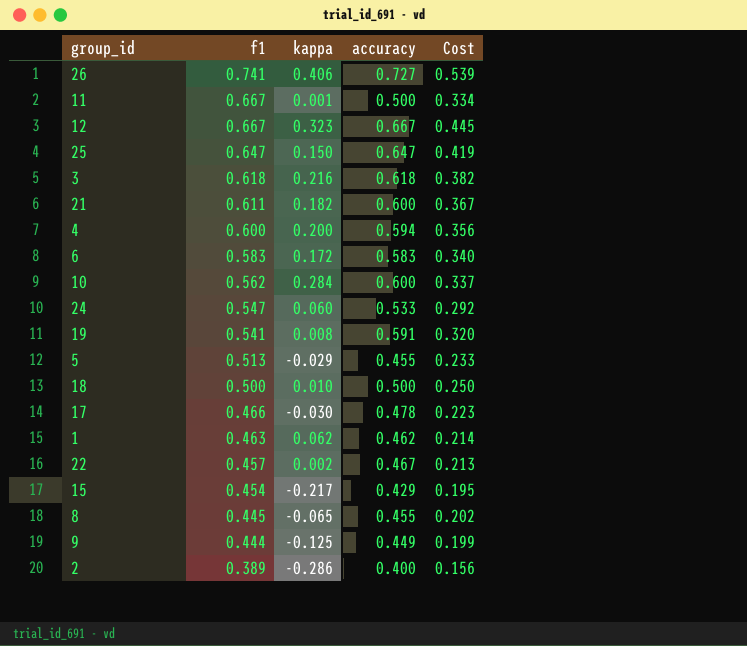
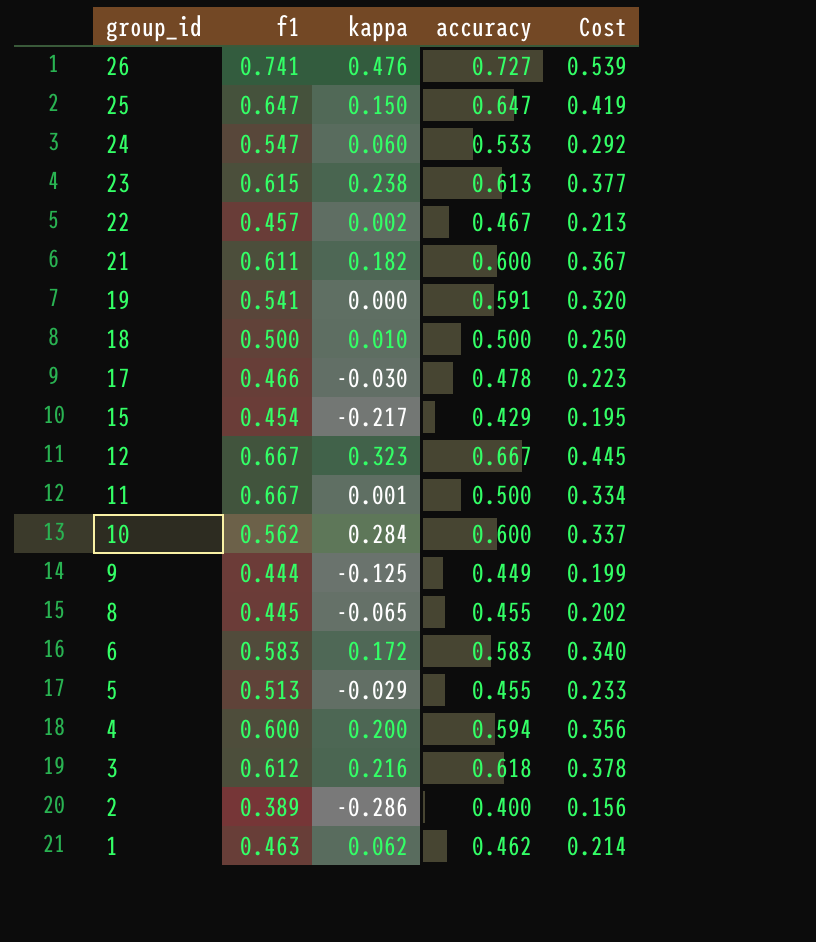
row order: f1 descending -> group_id descending
26 | kappa: 0.406 -> 0.476
row 23: none -> 0.615 | 0.238 | 0.613 | 0.377
19 | kappa: 0.008 -> 0.000
3 | f1: 0.618 -> 0.612
3 | Cost: 0.382 -> 0.378

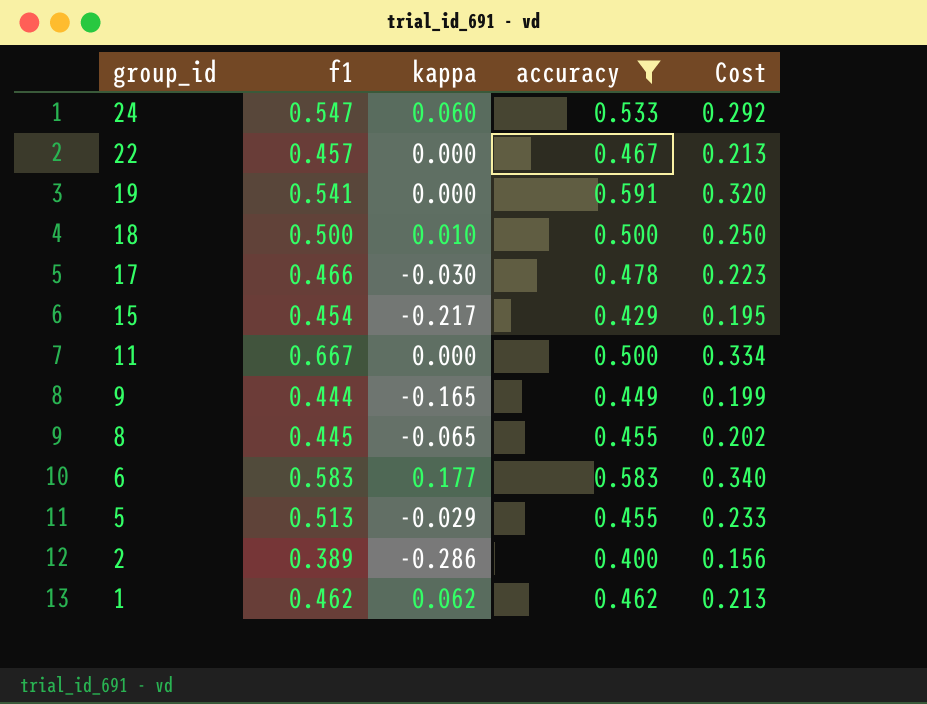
filter: none -> accuracy <= 0.591
22 | kappa: 0.002 -> 0.000
11 | kappa: 0.001 -> 0.000
9 | kappa: -0.125 -> -0.165
6 | kappa: 0.172 -> 0.177
1 | f1: 0.463 -> 0.462
1 | Cost: 0.214 -> 0.213

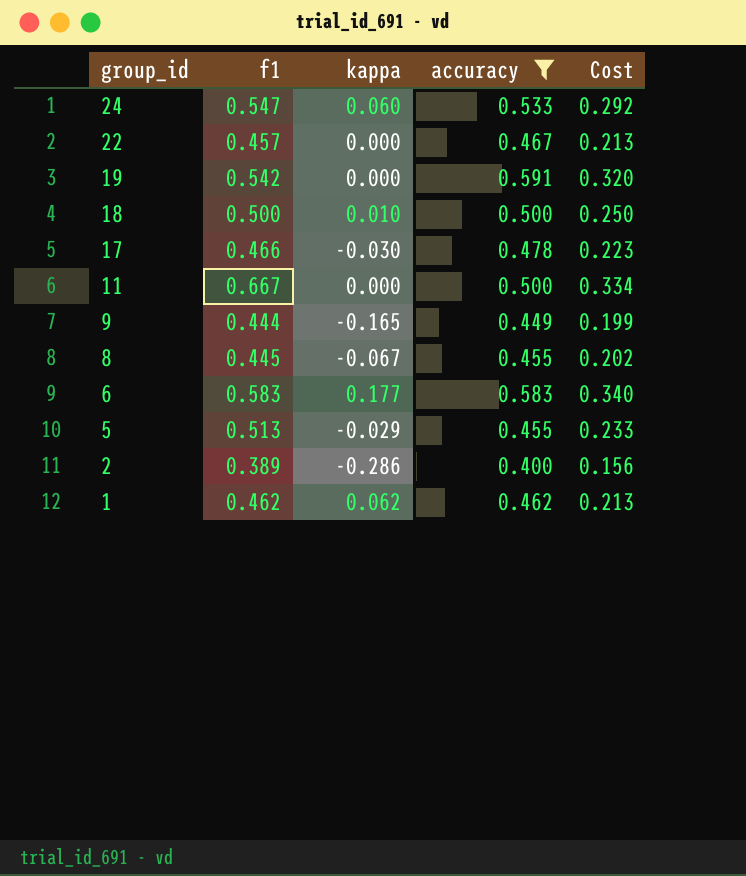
row 15: 0.454 | -0.217 | 0.429 | 0.195 -> none
19 | f1: 0.541 -> 0.542
8 | kappa: -0.065 -> -0.067

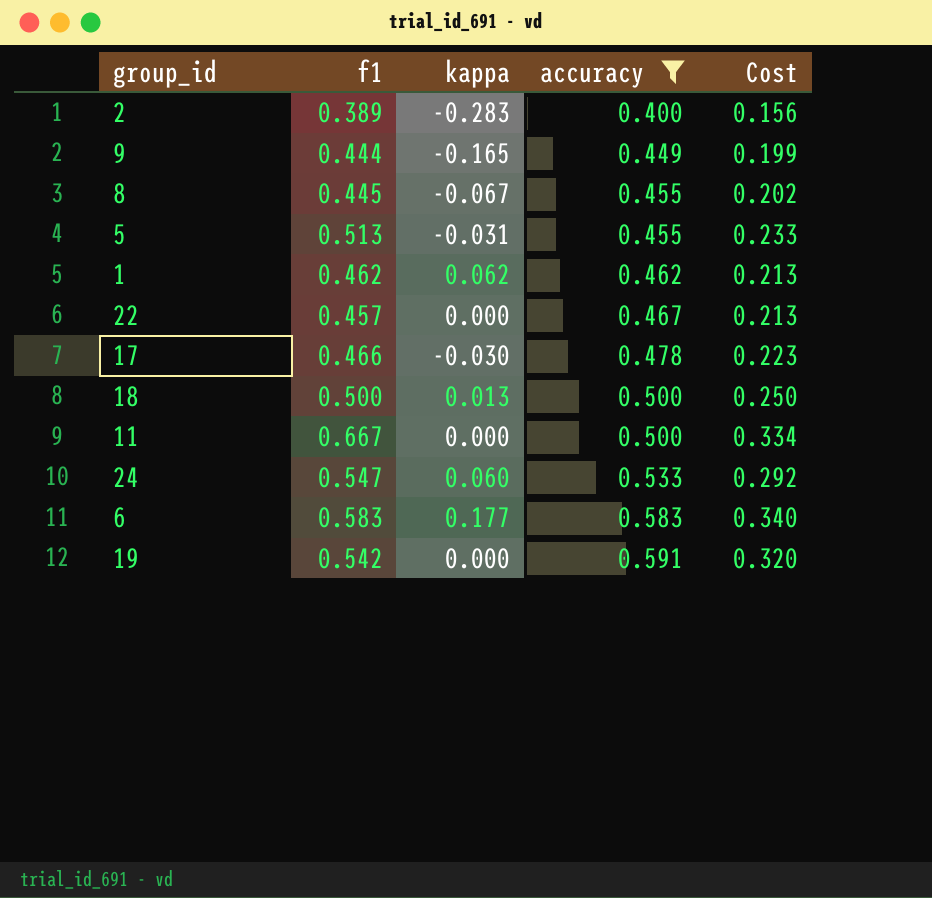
row order: group_id descending -> accuracy ascending
2 | kappa: -0.286 -> -0.283
5 | kappa: -0.029 -> -0.031
18 | kappa: 0.010 -> 0.013

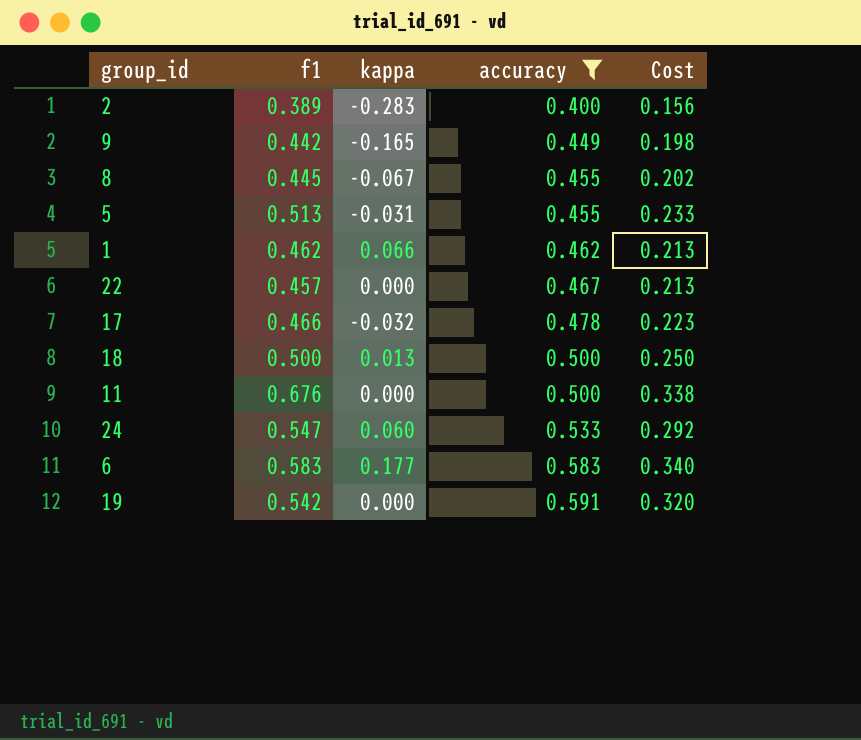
9 | f1: 0.444 -> 0.442
9 | Cost: 0.199 -> 0.198
1 | kappa: 0.062 -> 0.066
17 | kappa: -0.030 -> -0.032
11 | f1: 0.667 -> 0.676
11 | Cost: 0.334 -> 0.338

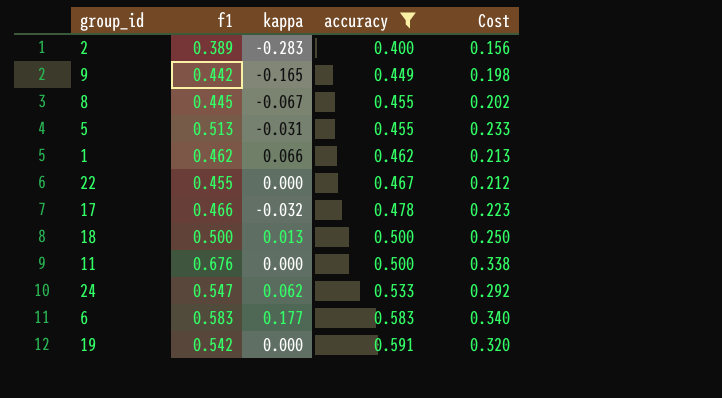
22 | f1: 0.457 -> 0.455
22 | Cost: 0.213 -> 0.212
24 | kappa: 0.060 -> 0.062

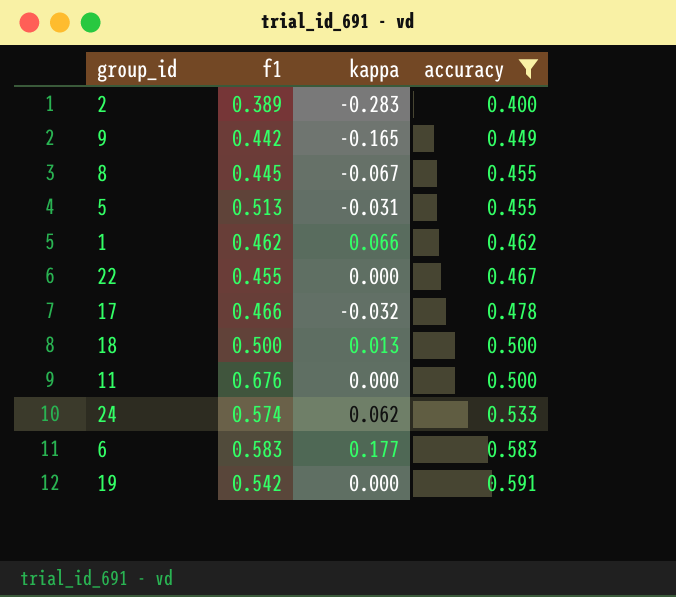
column Cost | formula: [f1] * [accuracy] -> none
24 | f1: 0.547 -> 0.574

